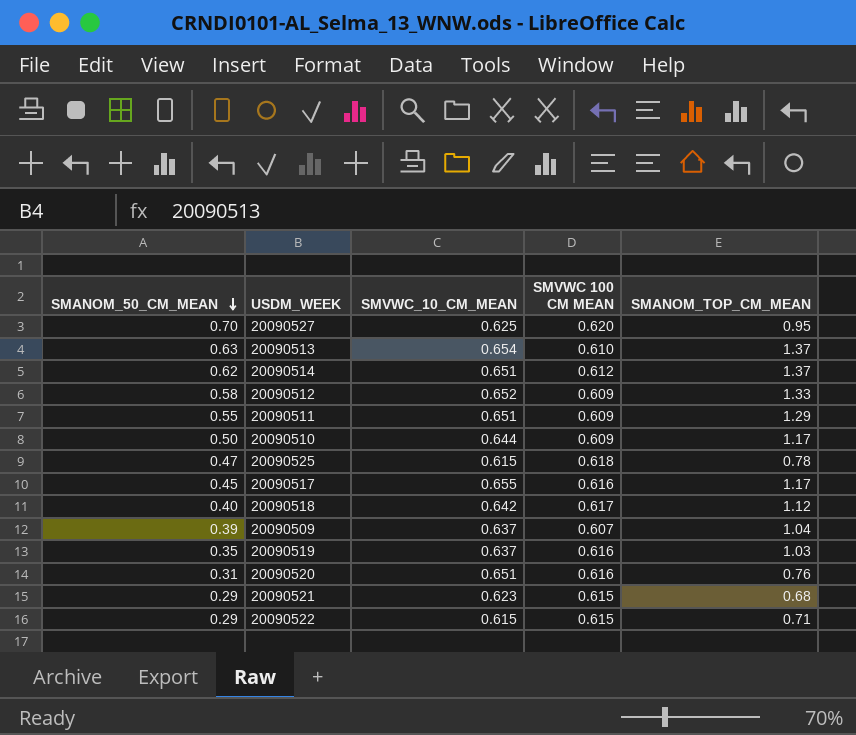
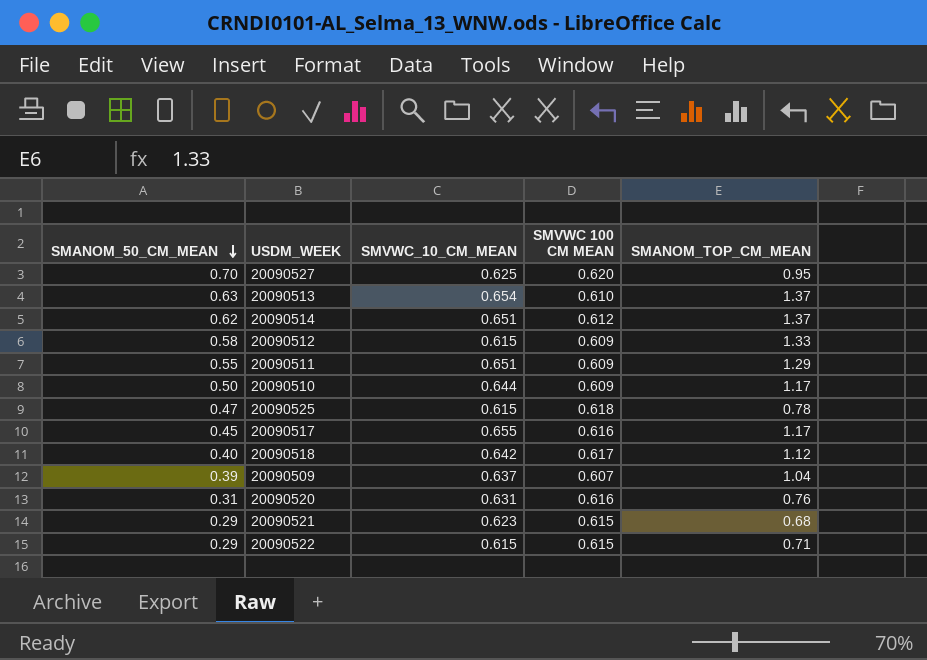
row 20090519: 0.35 | 0.637 | 0.616 | 1.03 -> none
20090512 | SMVWC_10_CM_MEAN: 0.652 -> 0.615
20090520 | SMVWC_10_CM_MEAN: 0.651 -> 0.631

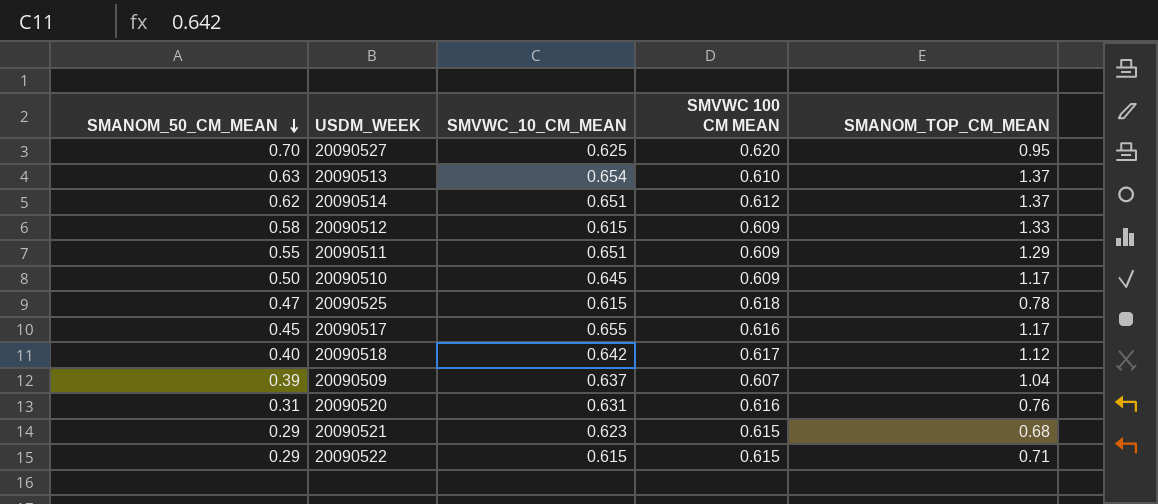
20090510 | SMVWC_10_CM_MEAN: 0.644 -> 0.645

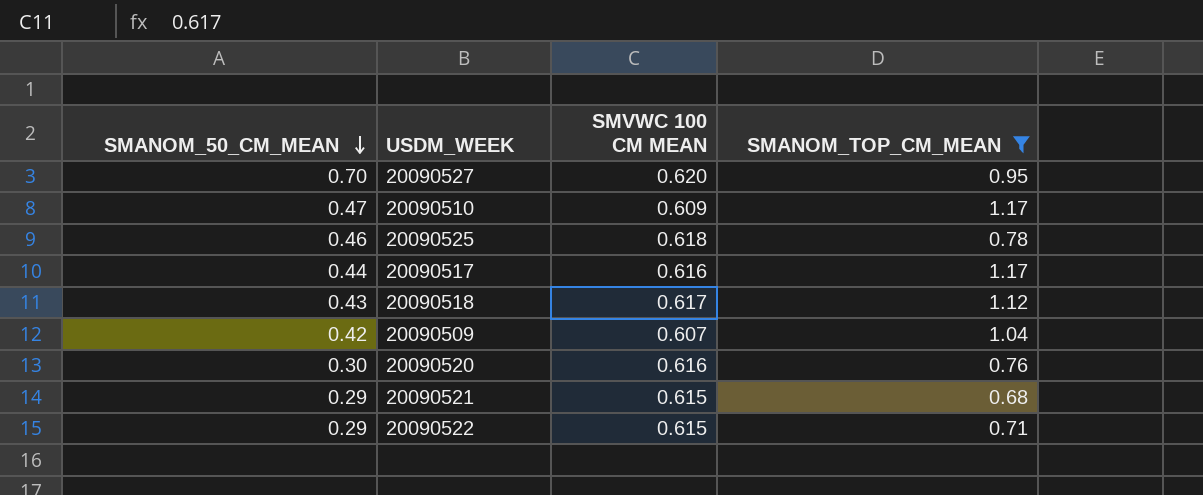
filter: none -> SMANOM_TOP_CM_MEAN <= 1.17
column SMVWC_10_CM_MEAN | position: 3 -> none
20090510 | SMANOM_50_CM_MEAN: 0.50 -> 0.47
20090525 | SMANOM_50_CM_MEAN: 0.47 -> 0.46
20090517 | SMANOM_50_CM_MEAN: 0.45 -> 0.44
20090518 | SMANOM_50_CM_MEAN: 0.40 -> 0.43
20090509 | SMANOM_50_CM_MEAN: 0.39 -> 0.42
20090520 | SMANOM_50_CM_MEAN: 0.31 -> 0.30

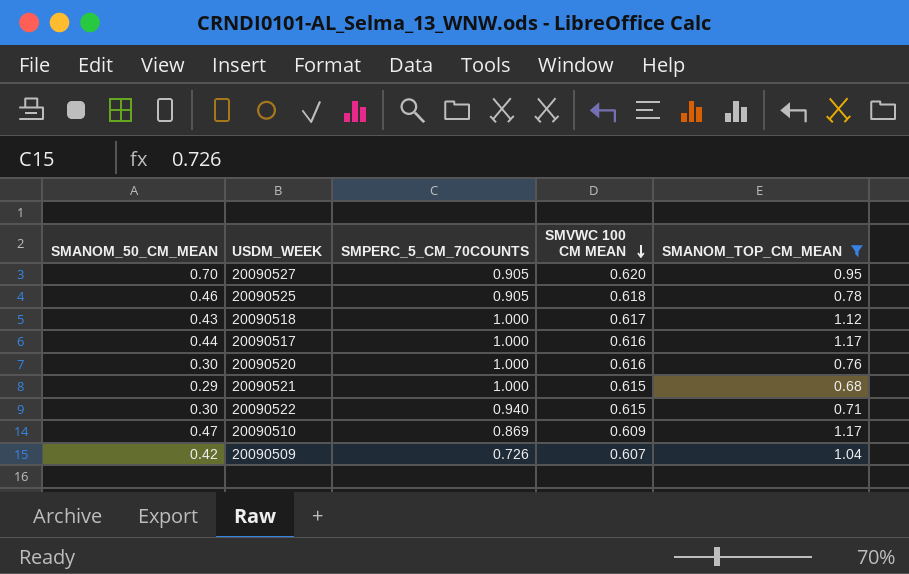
row order: SMANOM_50_CM_MEAN descending -> SMVWC 100 CM MEAN descending
column SMPERC_5_CM_70COUNTS | position: none -> 3
20090522 | SMANOM_50_CM_MEAN: 0.29 -> 0.30

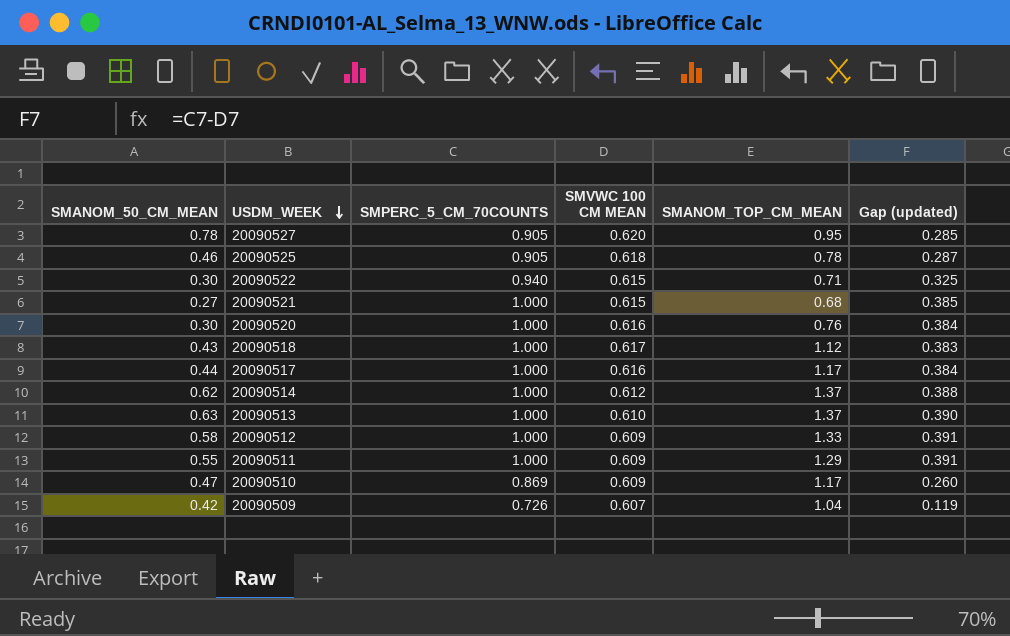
filter: SMANOM_TOP_CM_MEAN <= 1.17 -> none
row order: SMVWC 100 CM MEAN descending -> USDM_WEEK descending
column Gap (updated) | formula: none -> [SMPERC_5_CM_70COUNTS] - [SMVWC 100 CM MEAN]
20090527 | SMANOM_50_CM_MEAN: 0.70 -> 0.78
20090521 | SMANOM_50_CM_MEAN: 0.29 -> 0.27

